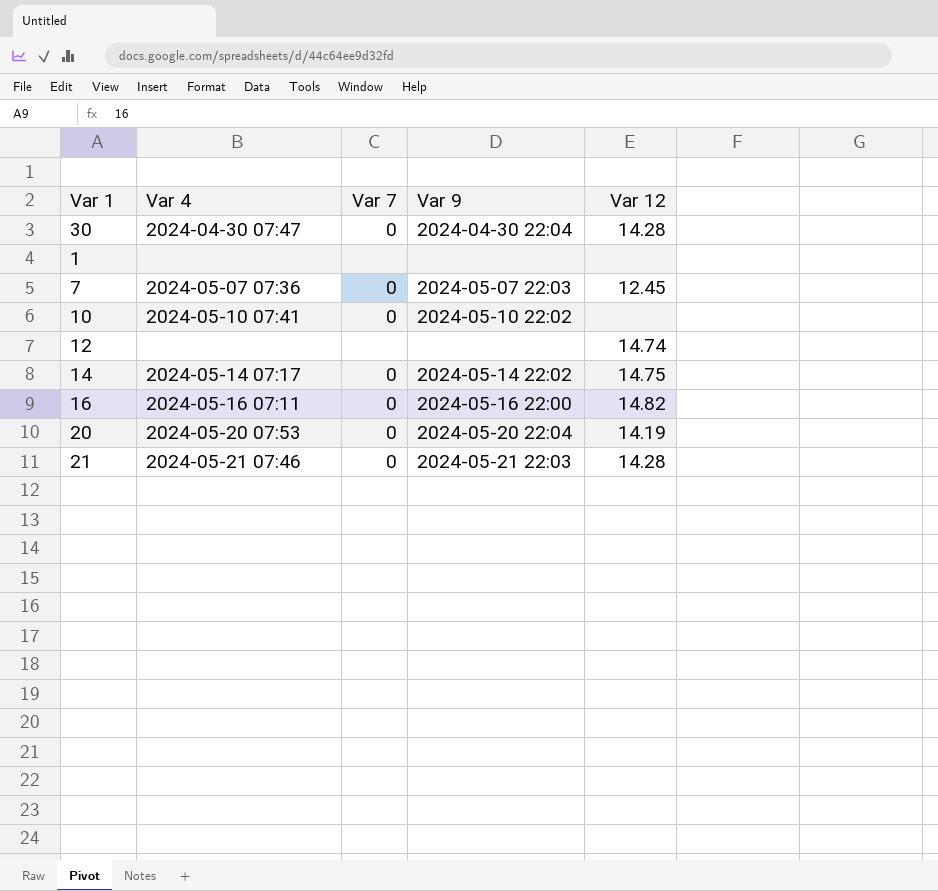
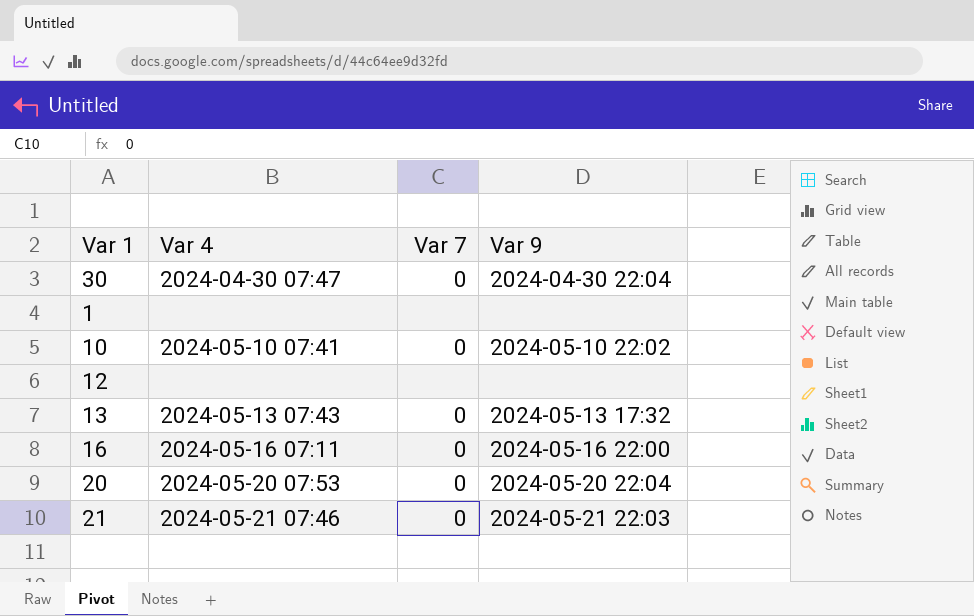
column Var 12 | position: 5 -> none
row 7: 2024-05-07 07:36 | 0 | 2024-05-07 22:03 | 12.45 -> none
row 14: 2024-05-14 07:17 | 0 | 2024-05-14 22:02 | 14.75 -> none
row 13: none -> 2024-05-13 07:43 | 0 | 2024-05-13 17:32

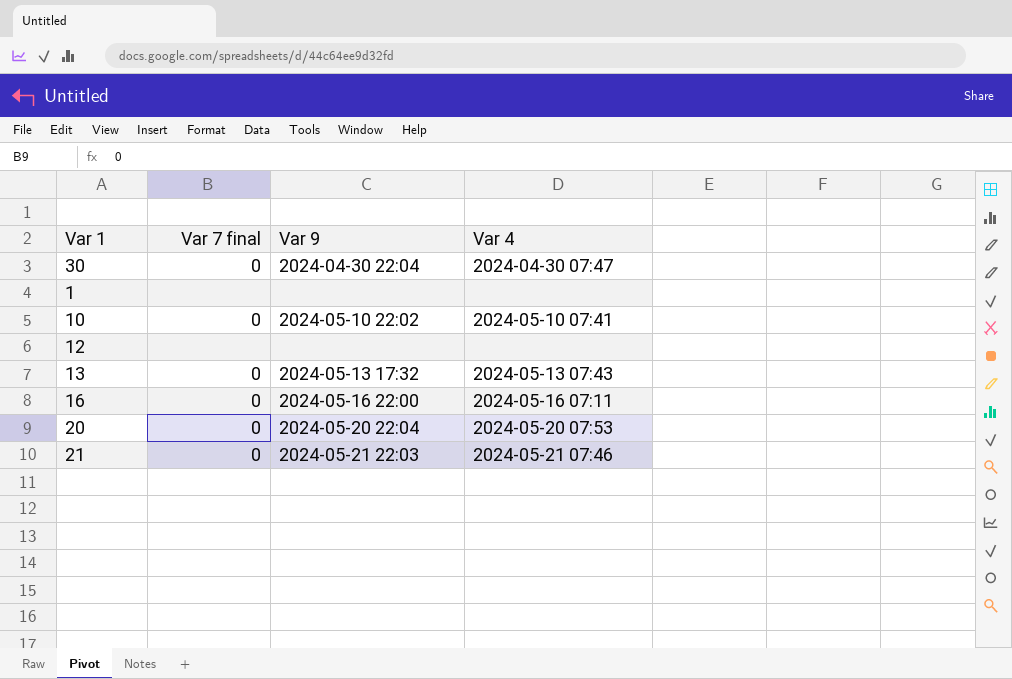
column name: Var 7 -> Var 7 final
column Var 4 | position: 2 -> 4

